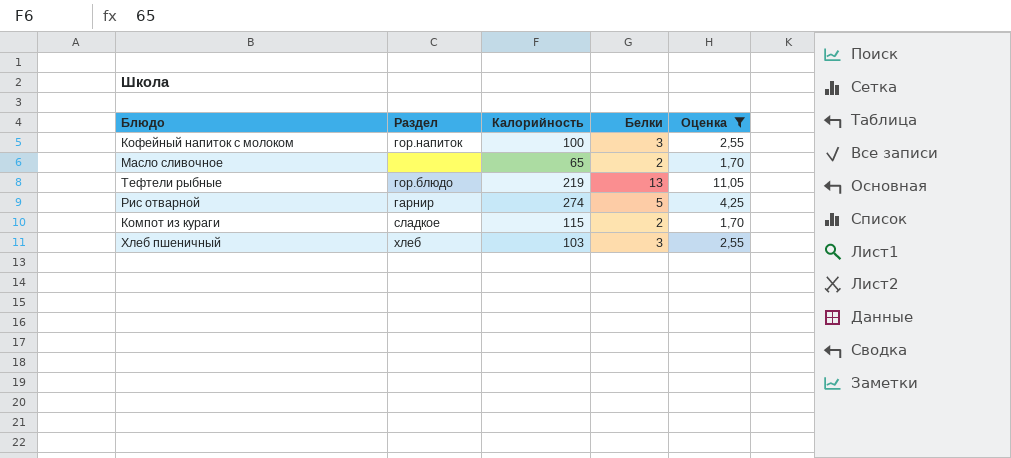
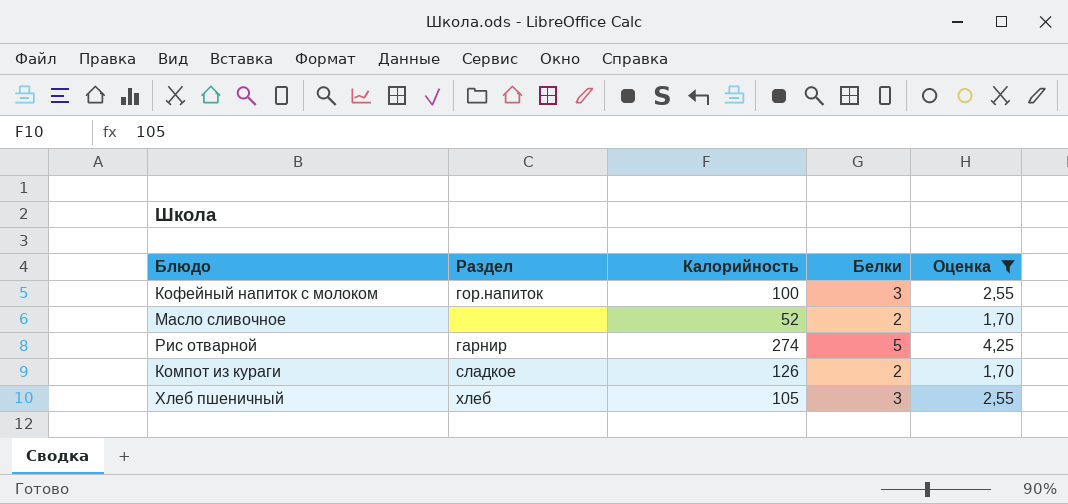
row Тефтели рыбные: гор.блюдо | 219 | 13 | 11,05 -> none
Масло сливочное | Калорийность: 65 -> 52
Компот из кураги | Калорийность: 115 -> 126
Хлеб пшеничный | Калорийность: 103 -> 105

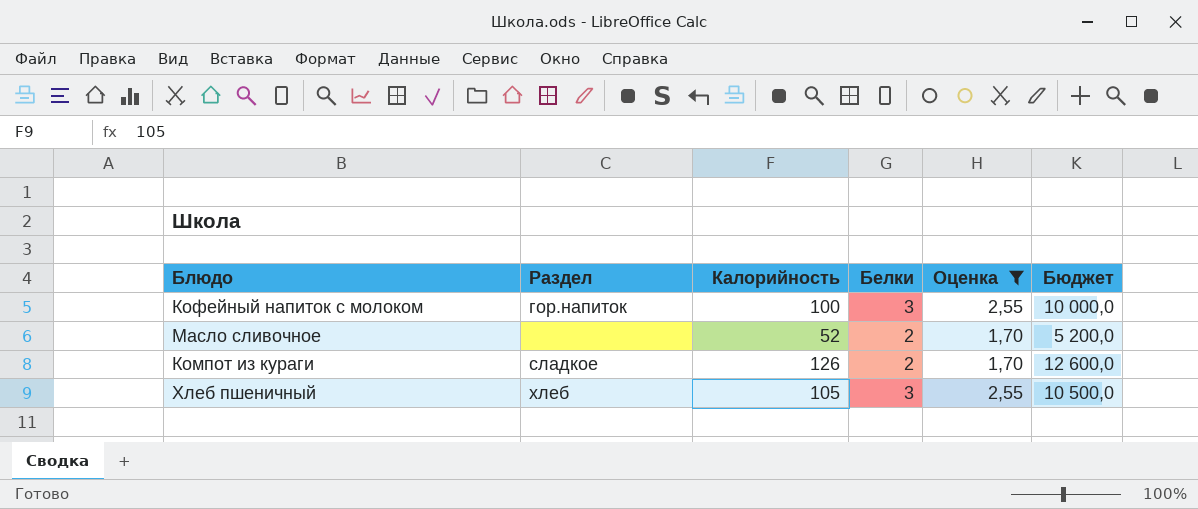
column Бюджет | formula: none -> [Калорийность] * 100
row Рис отварной: гарнир | 274 | 5 | 4,25 -> none

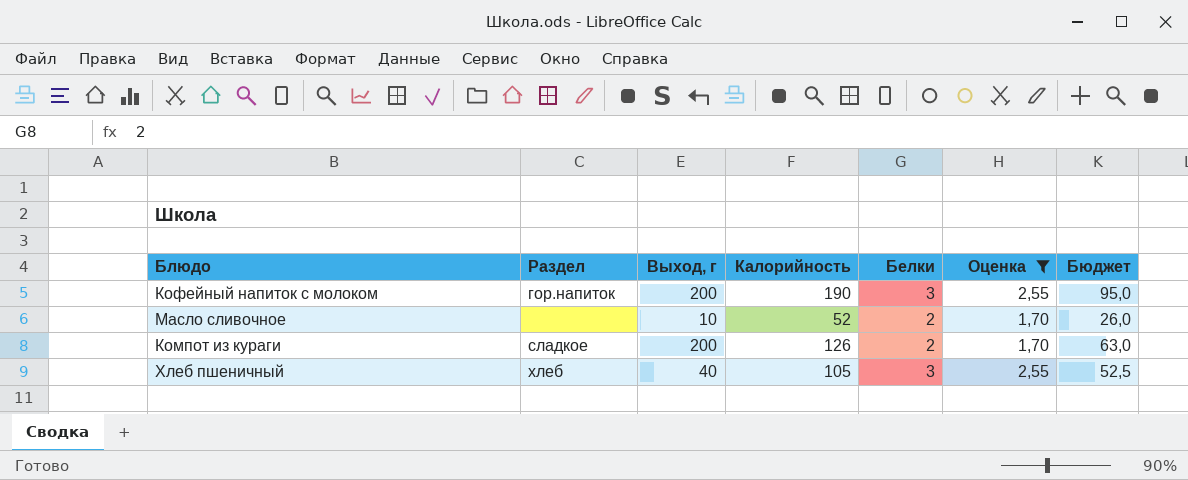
column Выход, г | position: none -> 3
column Бюджет | formula: [Калорийность] * 100 -> [Калорийность] * 0,5
Кофейный напиток с молоком | Калорийность: 100 -> 190

